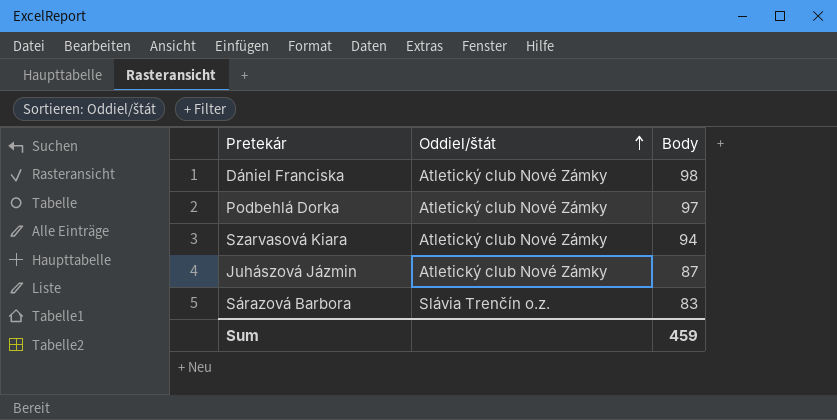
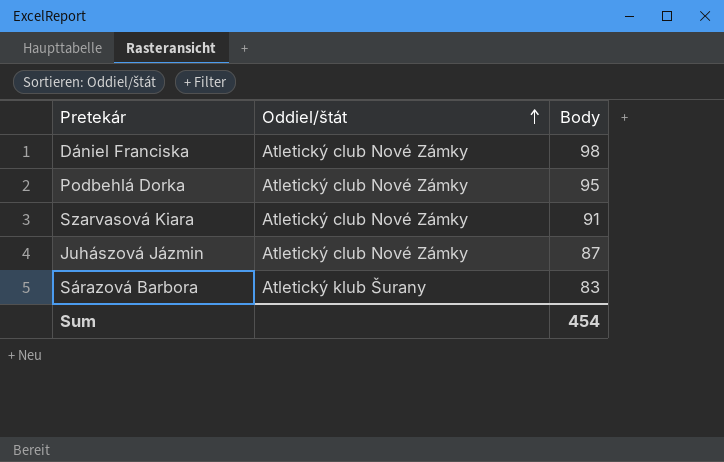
Podbehlá Dorka | Body: 97 -> 95
Szarvasová Kiara | Body: 94 -> 91
Sárazová Barbora | Oddiel/štát: Slávia Trenčín o.z. -> Atletický klub Šurany
Sum | Body: 459 -> 454

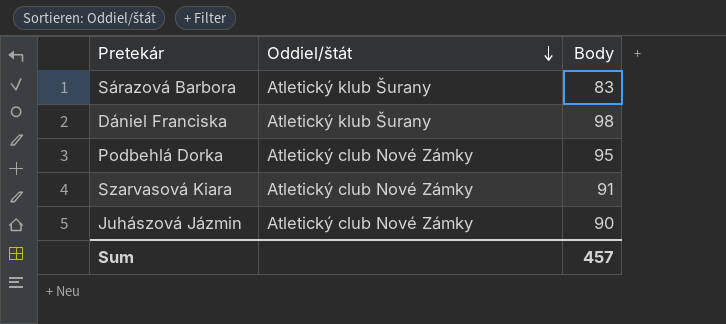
row order: Oddiel/štát ascending -> Oddiel/štát descending
Dániel Franciska | Oddiel/štát: Atletický club Nové Zámky -> Atletický klub Šurany
Juhászová Jázmin | Body: 87 -> 90
Sum | Body: 454 -> 457

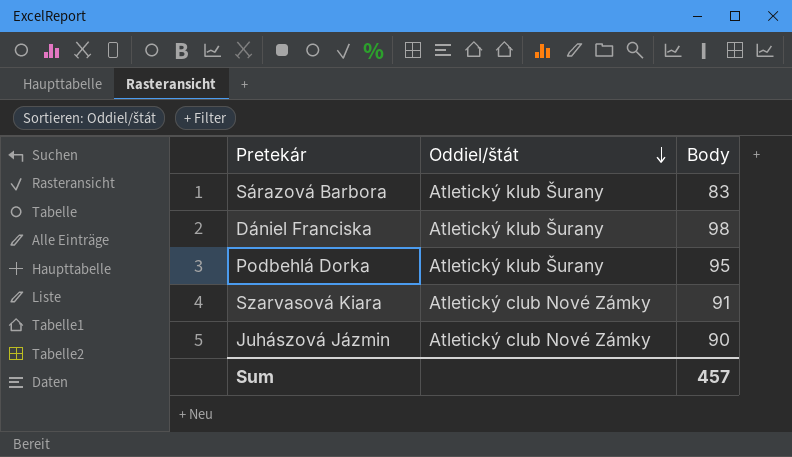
Podbehlá Dorka | Oddiel/štát: Atletický club Nové Zámky -> Atletický klub Šurany

